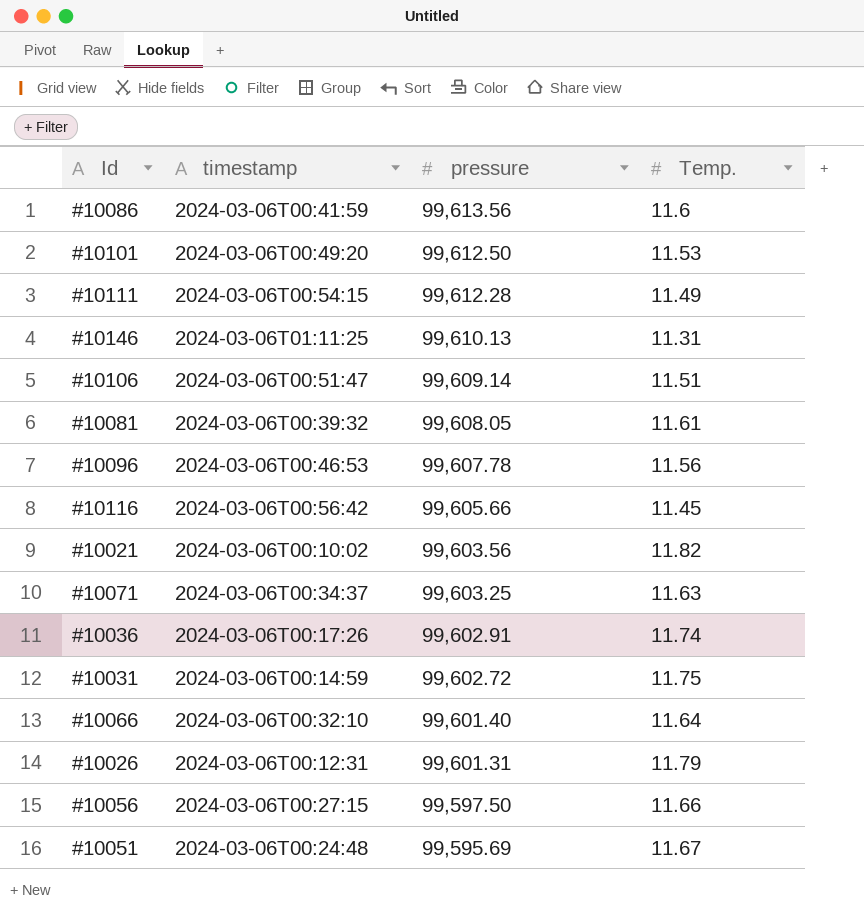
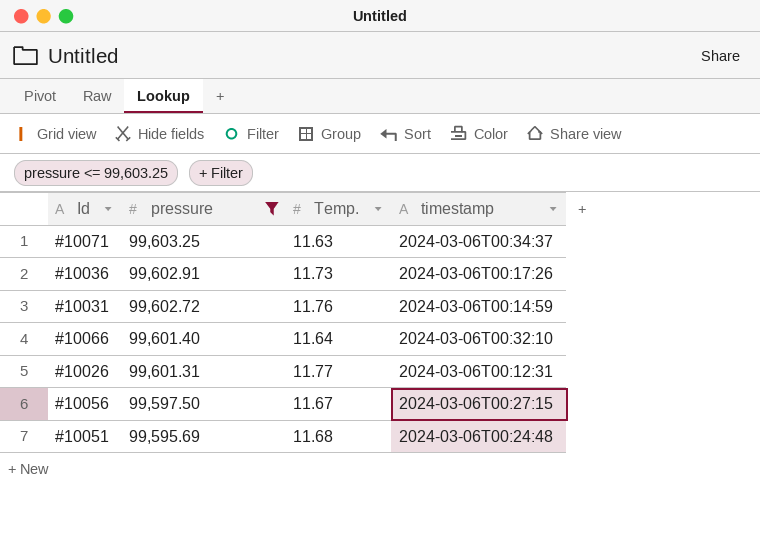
filter: none -> pressure <= 99,603.25
column timestamp | position: 2 -> 4
#10036 | Temp.: 11.74 -> 11.73
#10031 | Temp.: 11.75 -> 11.76
#10026 | Temp.: 11.79 -> 11.77
#10056 | Temp.: 11.66 -> 11.67
#10051 | Temp.: 11.67 -> 11.68

